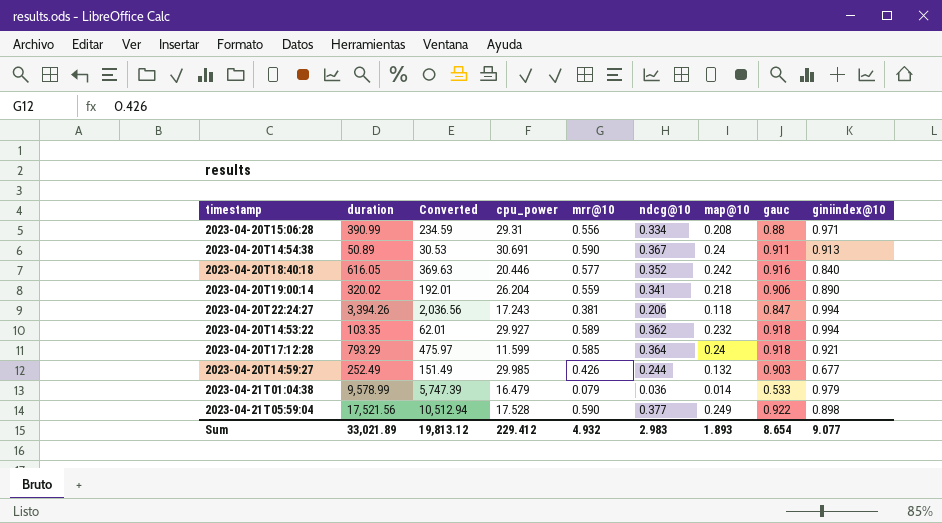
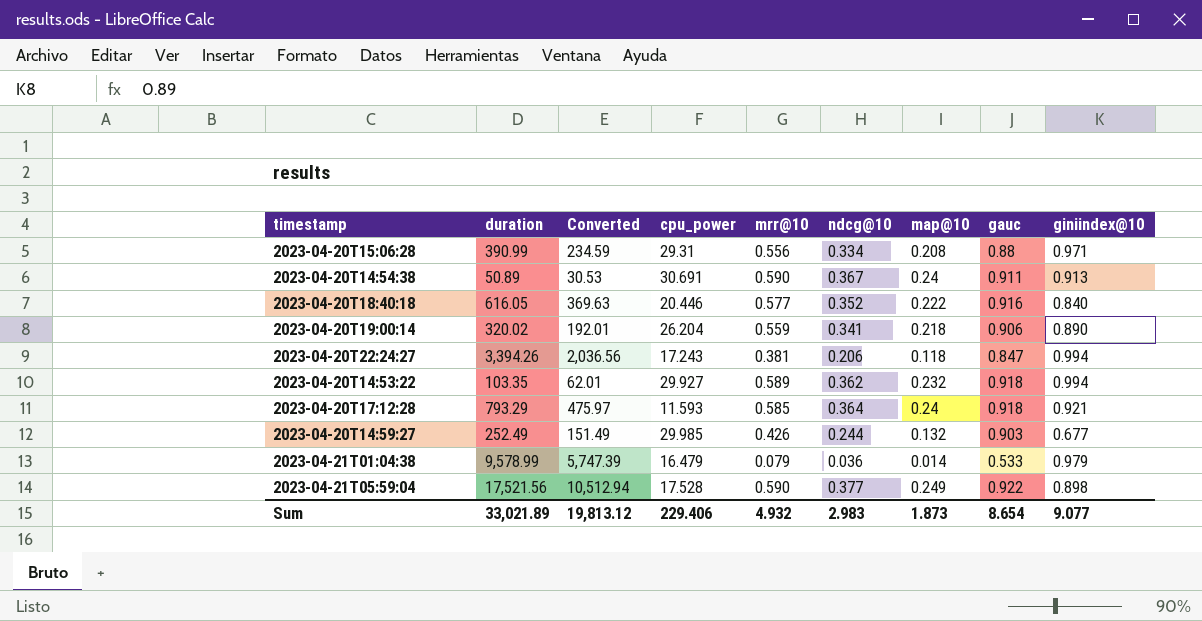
2023-04-20T18:40:18 | map@10: 0.242 -> 0.222
2023-04-20T17:12:28 | cpu_power: 11.599 -> 11.593
Sum | cpu_power: 229.412 -> 229.406
Sum | map@10: 1.893 -> 1.873

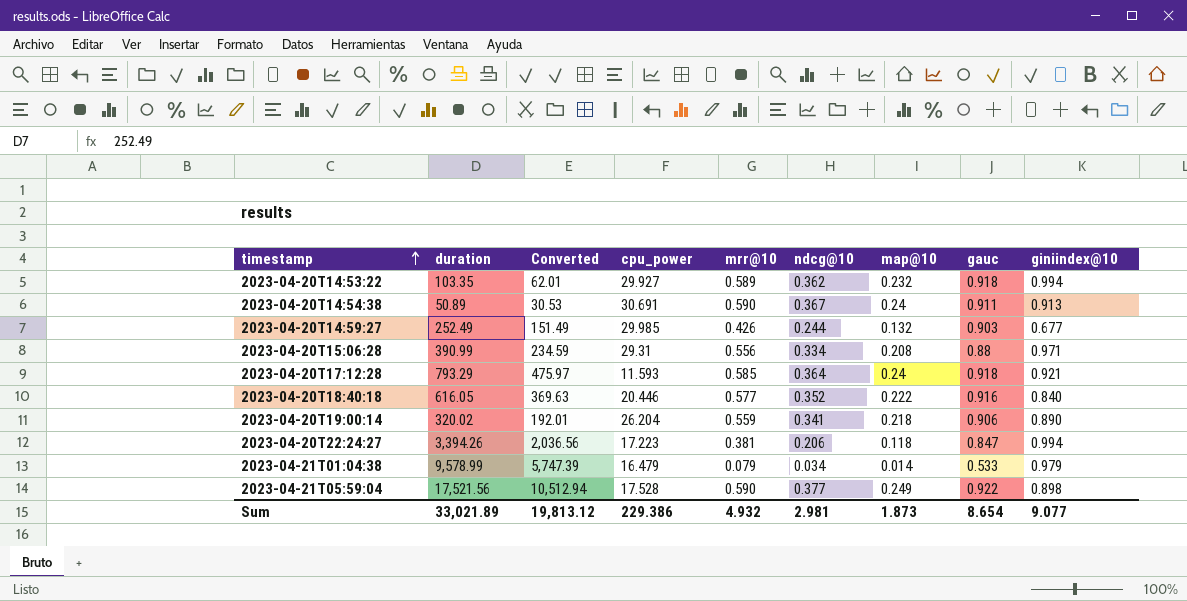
row order: none -> timestamp ascending
2023-04-20T22:24:27 | cpu_power: 17.243 -> 17.223
2023-04-21T01:04:38 | ndcg@10: 0.036 -> 0.034
Sum | cpu_power: 229.406 -> 229.386
Sum | ndcg@10: 2.983 -> 2.981

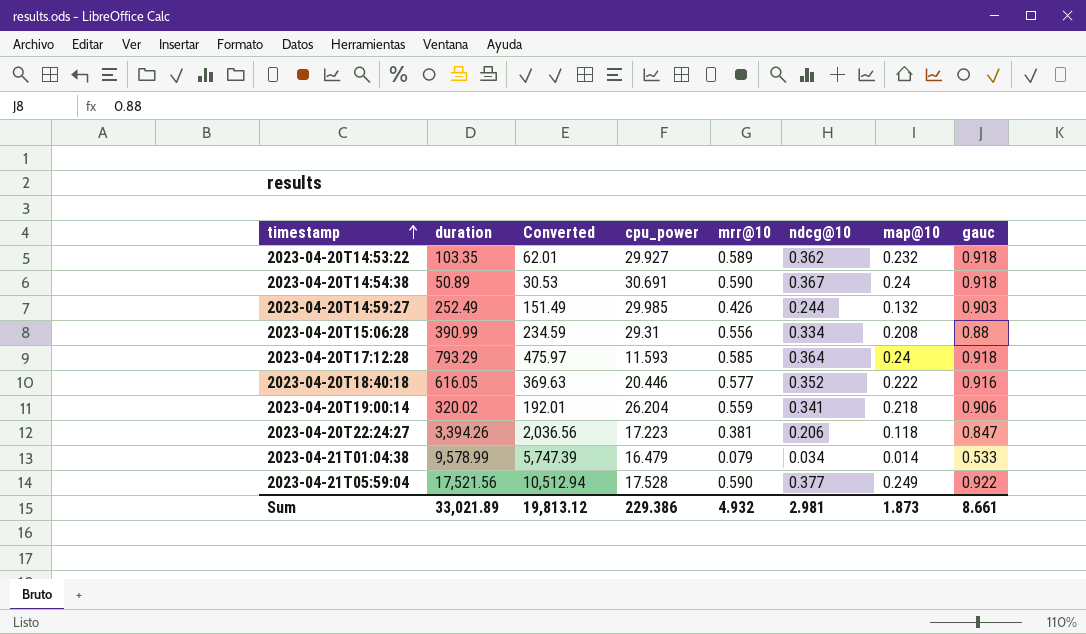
column giniindex@10 | position: 9 -> none
2023-04-20T14:54:38 | gauc: 0.911 -> 0.918
Sum | gauc: 8.654 -> 8.661

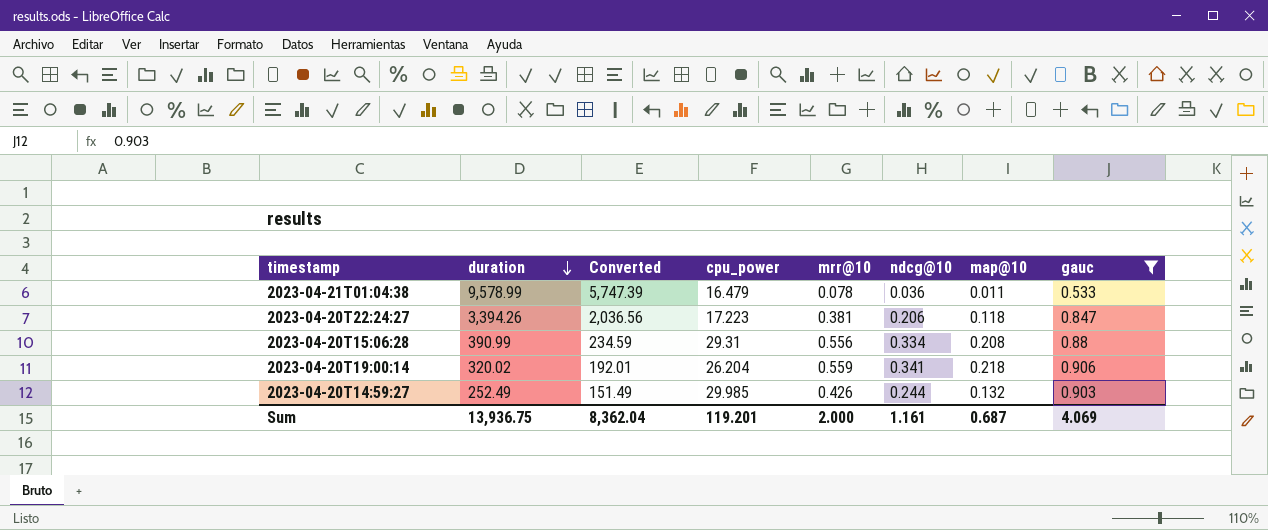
filter: none -> gauc <= 0.906
row order: timestamp ascending -> duration descending
2023-04-21T01:04:38 | mrr@10: 0.079 -> 0.078
2023-04-21T01:04:38 | ndcg@10: 0.034 -> 0.036
2023-04-21T01:04:38 | map@10: 0.014 -> 0.011
Sum | duration: 33,021.89 -> 13,936.75
Sum | Converted: 19,813.12 -> 8,362.04
Sum | cpu_power: 229.386 -> 119.201
Sum | mrr@10: 4.932 -> 2.000
Sum | ndcg@10: 2.981 -> 1.161
Sum | map@10: 1.873 -> 0.687
Sum | gauc: 8.661 -> 4.069

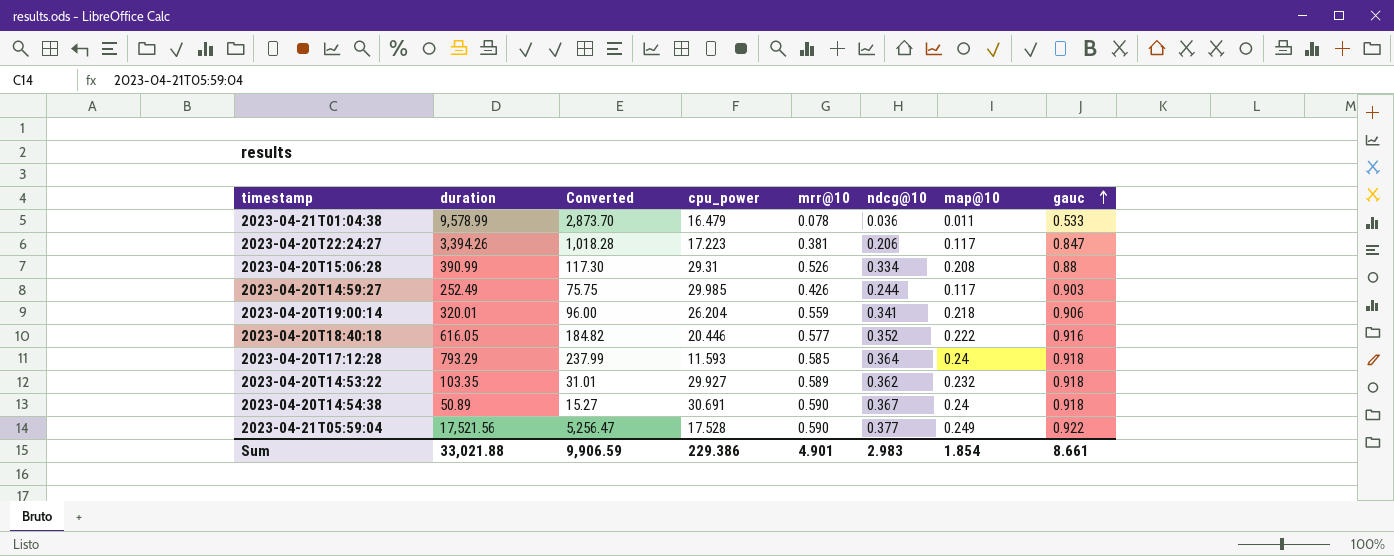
filter: gauc <= 0.906 -> none
row order: duration descending -> gauc ascending
column Converted | formula: [duration] * 0.6 -> [duration] * 0.3
2023-04-20T22:24:27 | map@10: 0.118 -> 0.117
2023-04-20T15:06:28 | mrr@10: 0.556 -> 0.526
2023-04-20T14:59:27 | map@10: 0.132 -> 0.117
2023-04-20T19:00:14 | duration: 320.02 -> 320.01
Sum | duration: 13,936.75 -> 33,021.88
Sum | Converted: 8,362.04 -> 9,906.59
Sum | cpu_power: 119.201 -> 229.386
Sum | mrr@10: 2.000 -> 4.901
Sum | ndcg@10: 1.161 -> 2.983
Sum | map@10: 0.687 -> 1.854
Sum | gauc: 4.069 -> 8.661

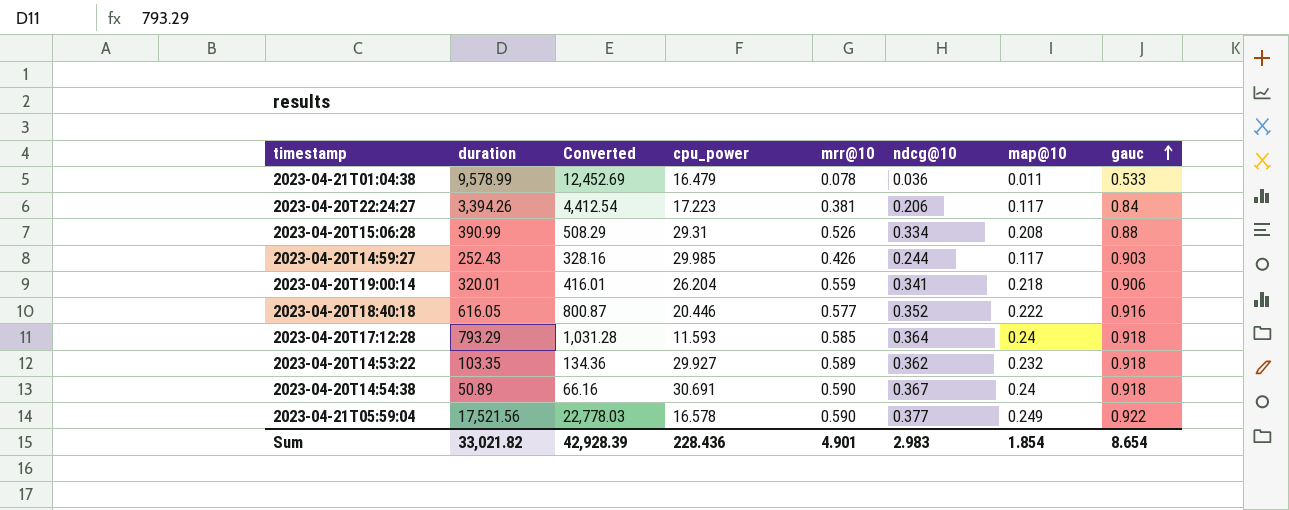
column Converted | formula: [duration] * 0.3 -> [duration] * 1.3
2023-04-20T22:24:27 | gauc: 0.847 -> 0.84
2023-04-20T14:59:27 | duration: 252.49 -> 252.43
2023-04-21T05:59:04 | cpu_power: 17.528 -> 16.578
Sum | duration: 33,021.88 -> 33,021.82
Sum | Converted: 9,906.59 -> 42,928.39
Sum | cpu_power: 229.386 -> 228.436
Sum | gauc: 8.661 -> 8.654

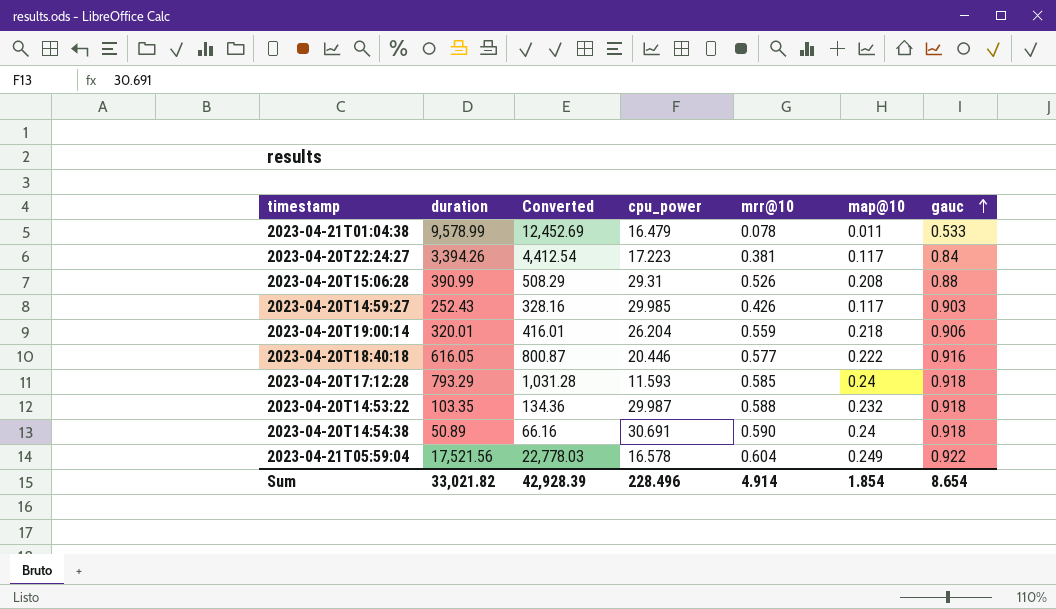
column ndcg@10 | position: 6 -> none
2023-04-20T14:53:22 | cpu_power: 29.927 -> 29.987
2023-04-20T14:53:22 | mrr@10: 0.589 -> 0.588
2023-04-21T05:59:04 | mrr@10: 0.590 -> 0.604
Sum | cpu_power: 228.436 -> 228.496
Sum | mrr@10: 4.901 -> 4.914

